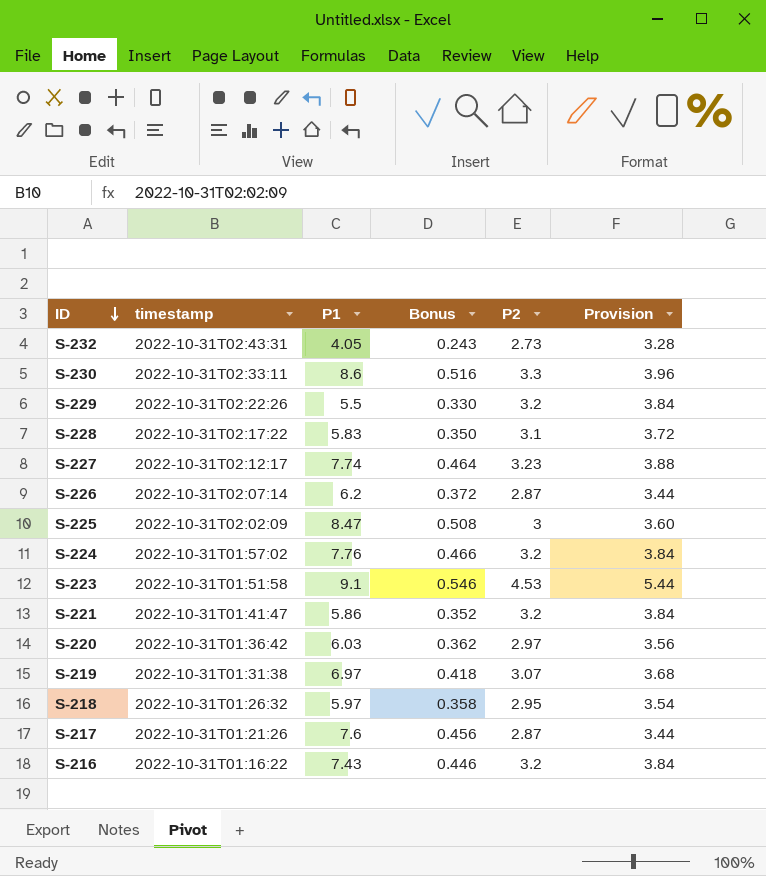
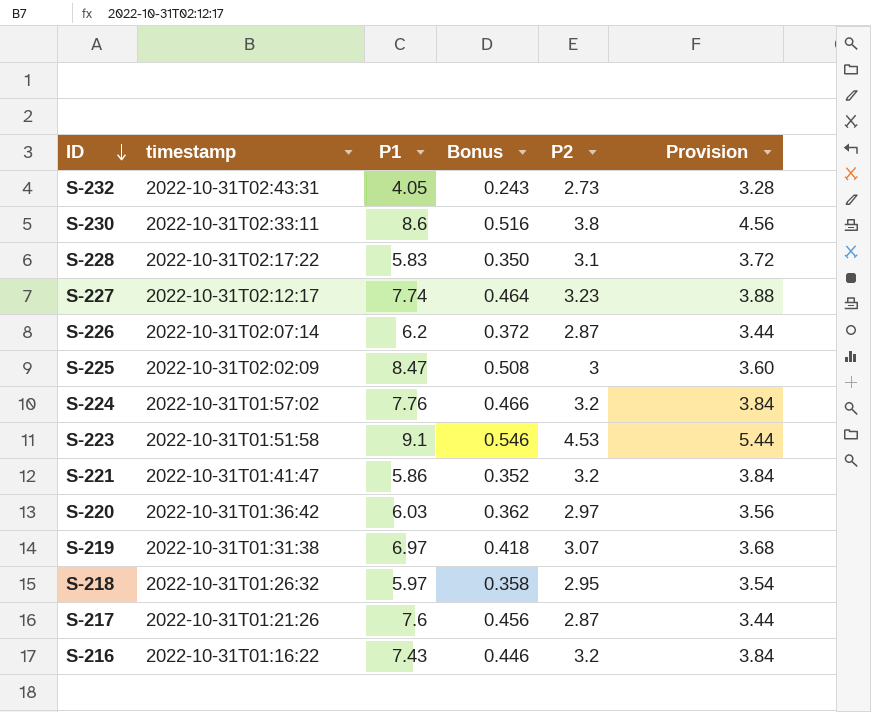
row S-229: 2022-10-31T02:22:26 | 5.5 | 0.330 | 3.2 | 3.84 -> none
S-230 | P2: 3.3 -> 3.8
S-230 | Provision: 3.96 -> 4.56

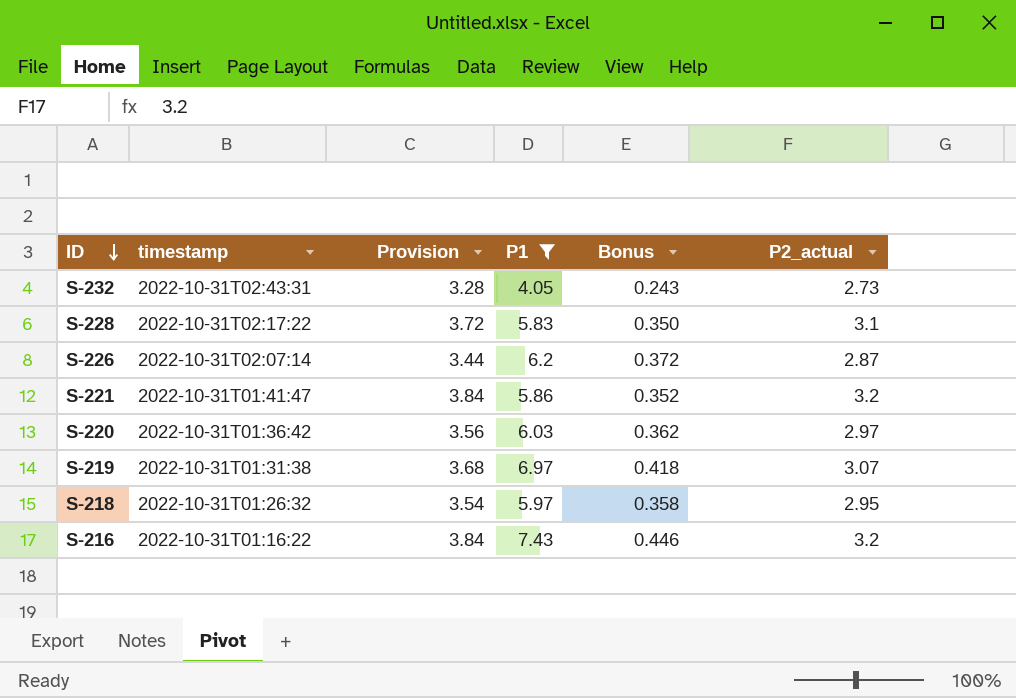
filter: none -> P1 <= 7.43
column Provision | position: 6 -> 3
column name: P2 -> P2_actual

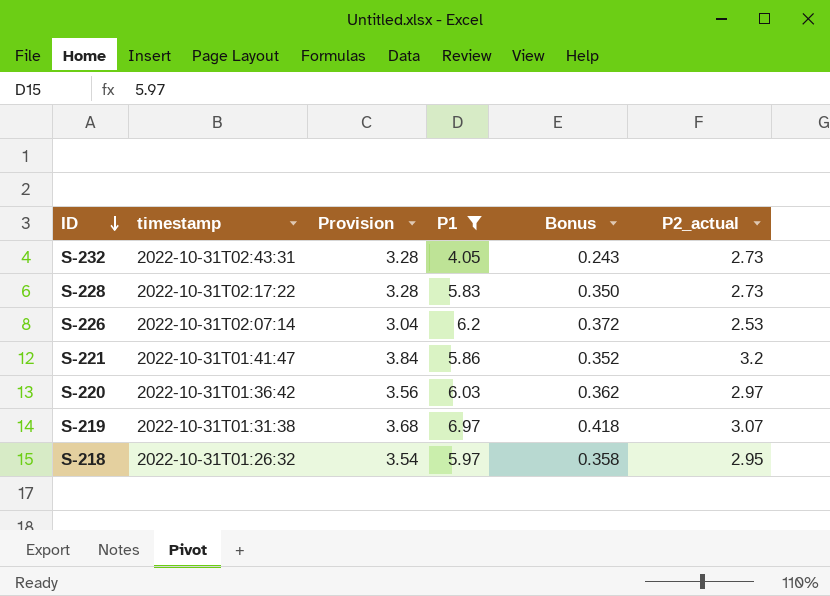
row S-216: 2022-10-31T01:16:22 | 3.84 | 7.43 | 0.446 | 3.2 -> none
S-228 | Provision: 3.72 -> 3.28
S-228 | P2_actual: 3.1 -> 2.73
S-226 | Provision: 3.44 -> 3.04
S-226 | P2_actual: 2.87 -> 2.53

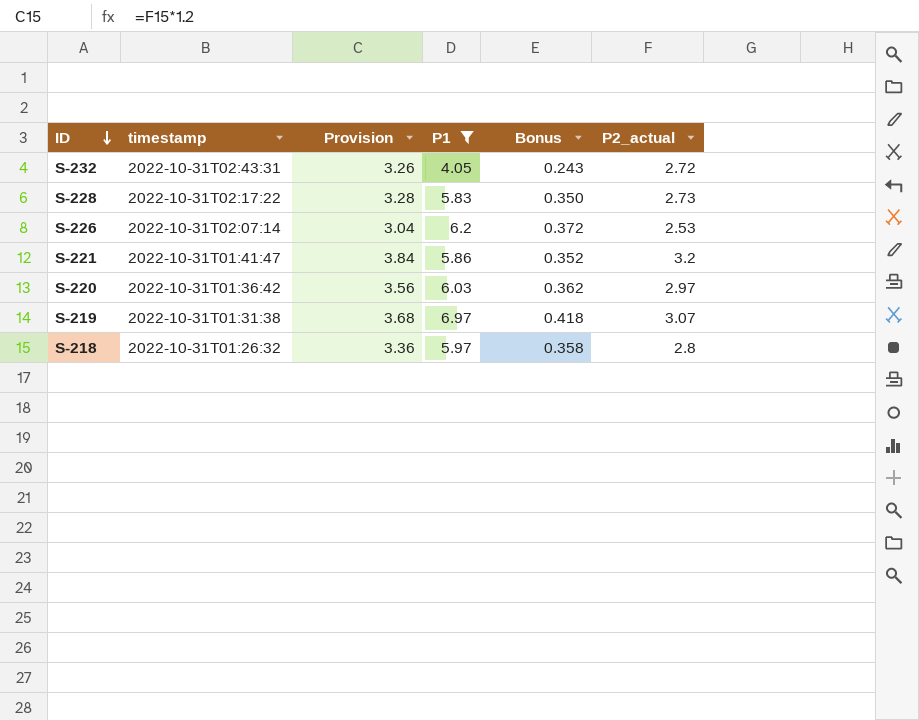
S-232 | Provision: 3.28 -> 3.26
S-232 | P2_actual: 2.73 -> 2.72
S-218 | Provision: 3.54 -> 3.36
S-218 | P2_actual: 2.95 -> 2.8

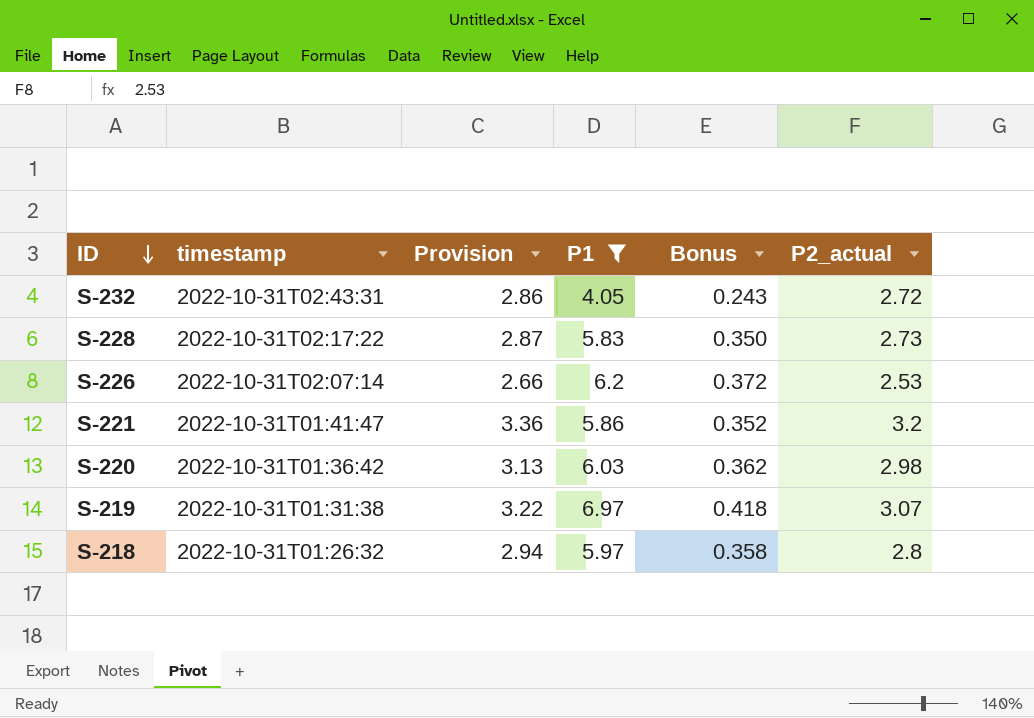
column Provision | formula: [P2_actual] * 1.2 -> [P2_actual] * 1.05
S-220 | P2_actual: 2.97 -> 2.98

